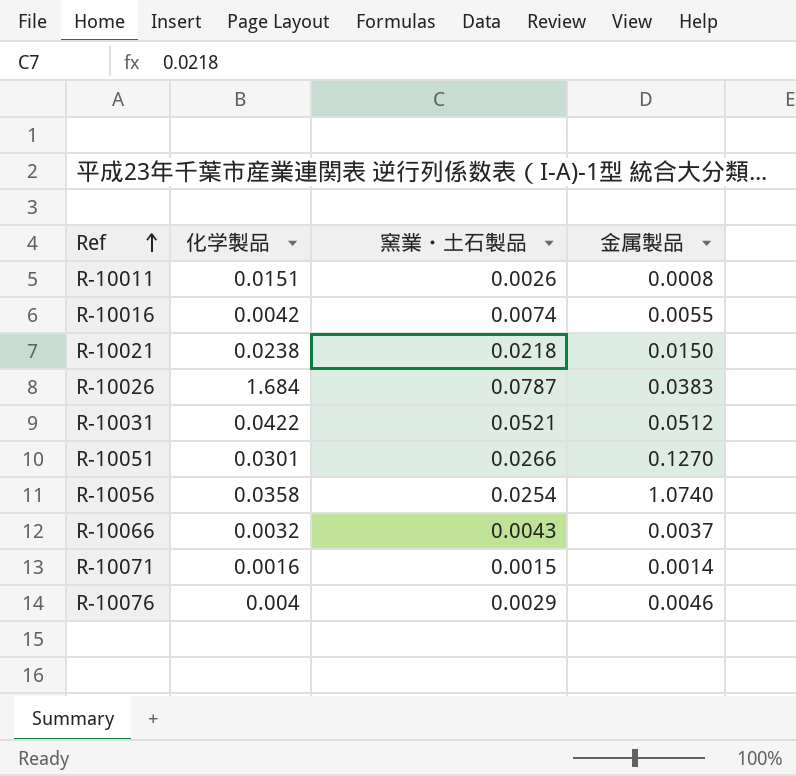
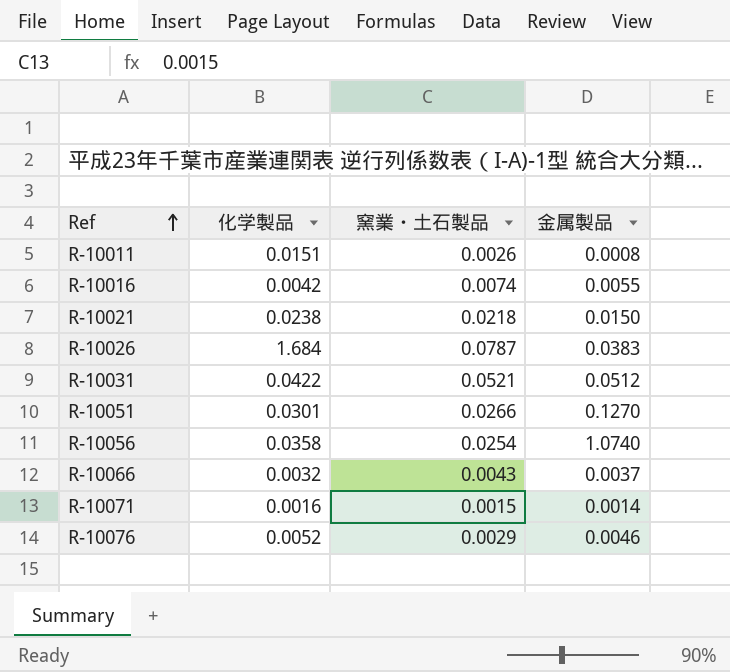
R-10076 | 化学製品: 0.004 -> 0.0052

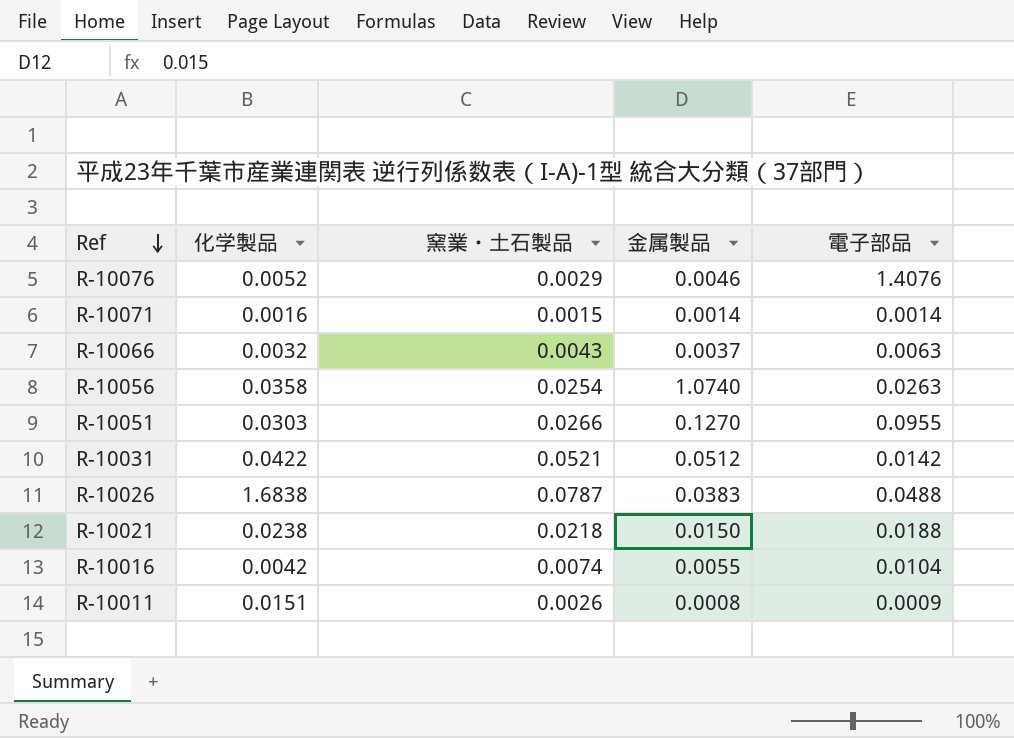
row order: Ref ascending -> Ref descending
column 電子部品 | position: none -> 5
R-10051 | 化学製品: 0.0301 -> 0.0303
R-10026 | 化学製品: 1.684 -> 1.6838

